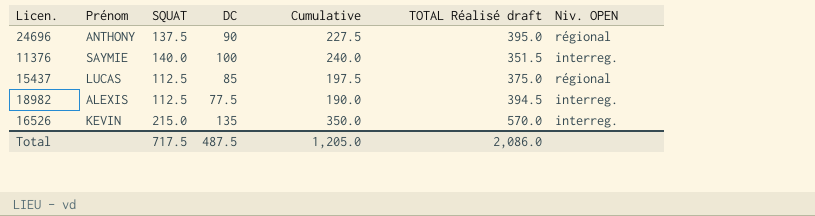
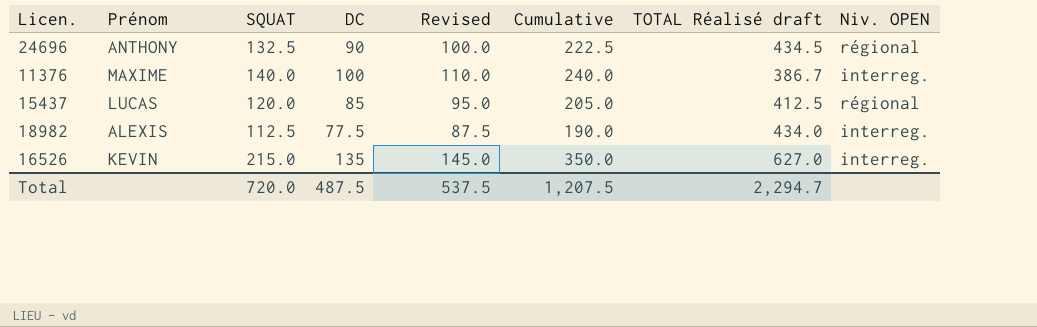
column Revised | formula: none -> [DC] + 10
24696 | SQUAT: 137.5 -> 132.5
24696 | Cumulative: 227.5 -> 222.5
24696 | TOTAL Réalisé draft: 395.0 -> 434.5
11376 | Prénom: SAYMIE -> MAXIME
11376 | TOTAL Réalisé draft: 351.5 -> 386.7
15437 | SQUAT: 112.5 -> 120.0
15437 | Cumulative: 197.5 -> 205.0
15437 | TOTAL Réalisé draft: 375.0 -> 412.5
18982 | TOTAL Réalisé draft: 394.5 -> 434.0
16526 | TOTAL Réalisé draft: 570.0 -> 627.0
Total | SQUAT: 717.5 -> 720.0
Total | Cumulative: 1,205.0 -> 1,207.5
Total | TOTAL Réalisé draft: 2,086.0 -> 2,294.7

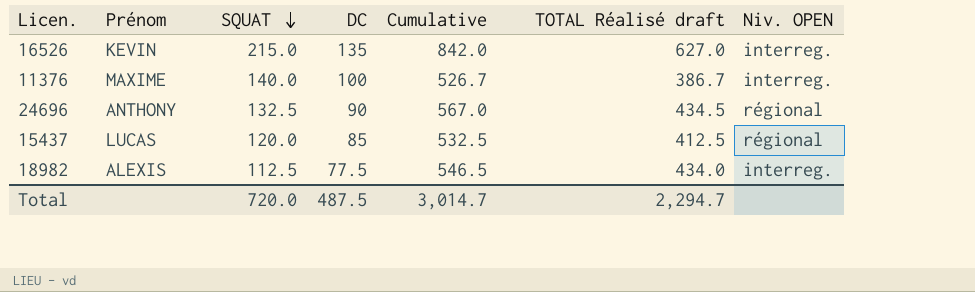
row order: none -> SQUAT descending
column Revised | formula: [DC] + 10 -> none
column Cumulative | formula: [SQUAT] + [DC] -> [SQUAT] + [TOTAL Réalisé draft]
Total | Cumulative: 1,207.5 -> 3,014.7

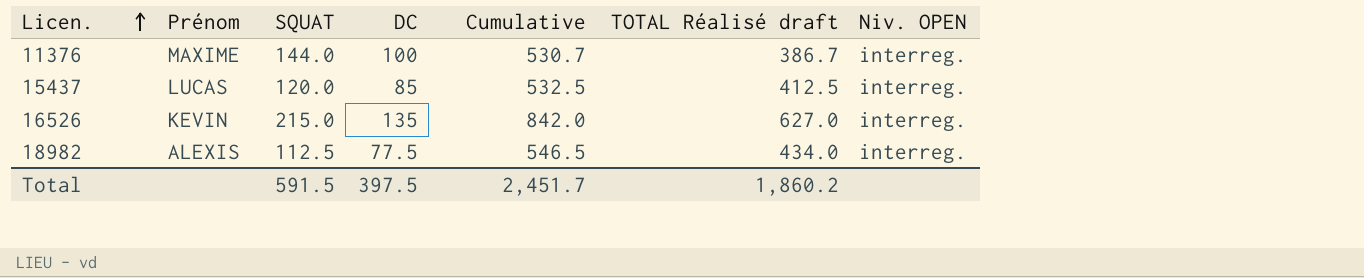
row order: SQUAT descending -> Licen. ascending
row 24696: ANTHONY | 132.5 | 90 | 567.0 | 434.5 | régional -> none
11376 | SQUAT: 140.0 -> 144.0
11376 | Cumulative: 526.7 -> 530.7
15437 | Niv. OPEN: régional -> interreg.
Total | SQUAT: 720.0 -> 591.5
Total | DC: 487.5 -> 397.5
Total | Cumulative: 3,014.7 -> 2,451.7
Total | TOTAL Réalisé draft: 2,294.7 -> 1,860.2

